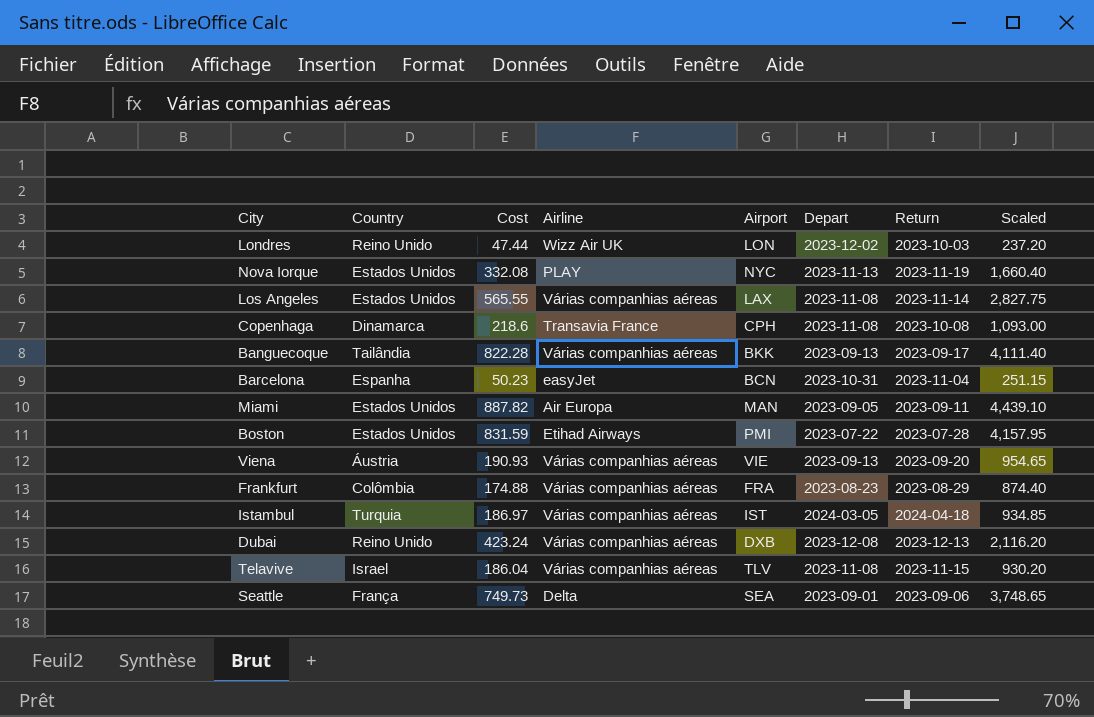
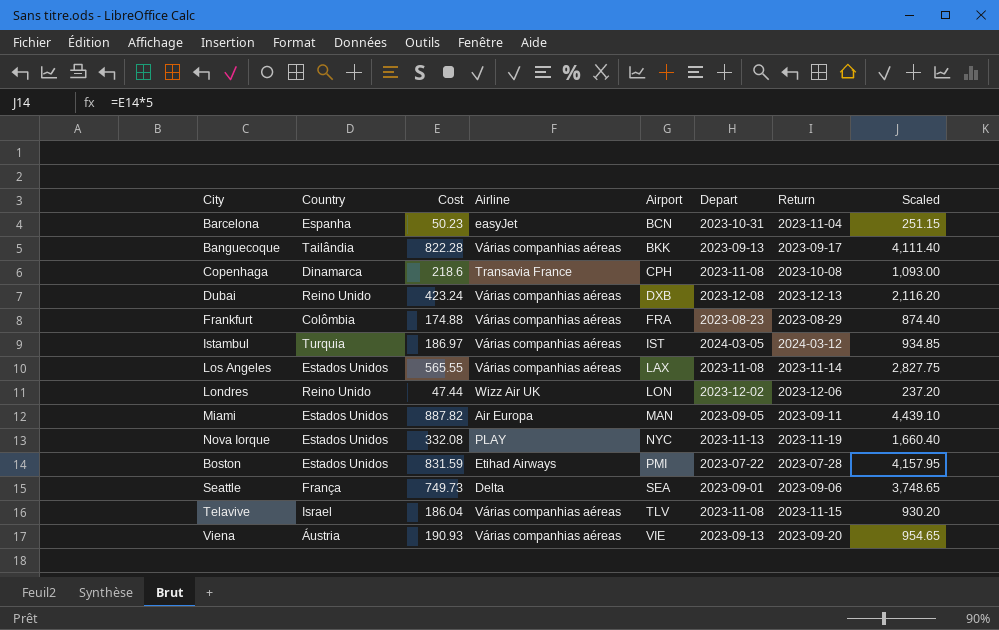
row order: none -> Airport ascending
Istambul | Return: 2024-04-18 -> 2024-03-12
Londres | Return: 2023-10-03 -> 2023-12-06

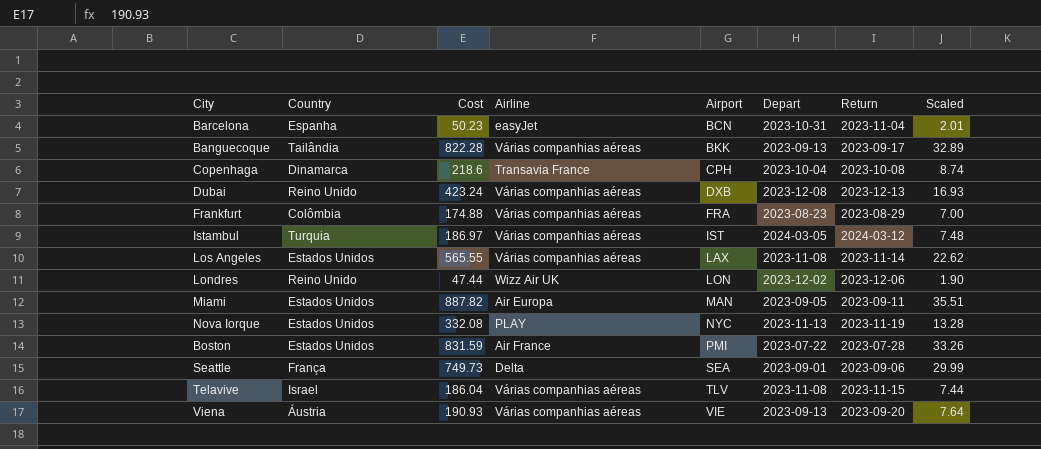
column Scaled | formula: [Cost] * 5 -> [Cost] * 0.04
Copenhaga | Depart: 2023-11-08 -> 2023-10-04
Boston | Airline: Etihad Airways -> Air France

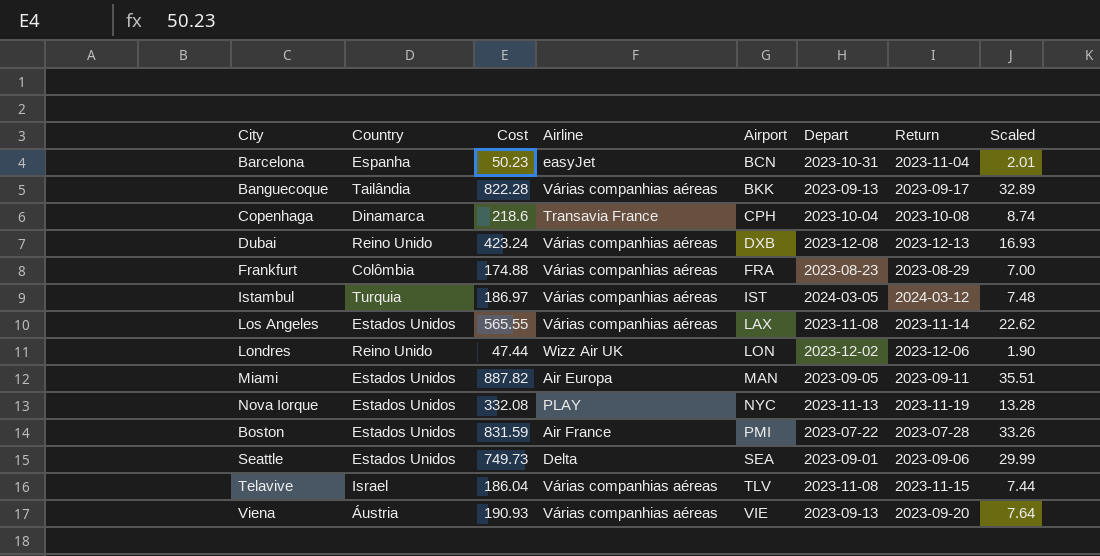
Seattle | Country: França -> Estados Unidos

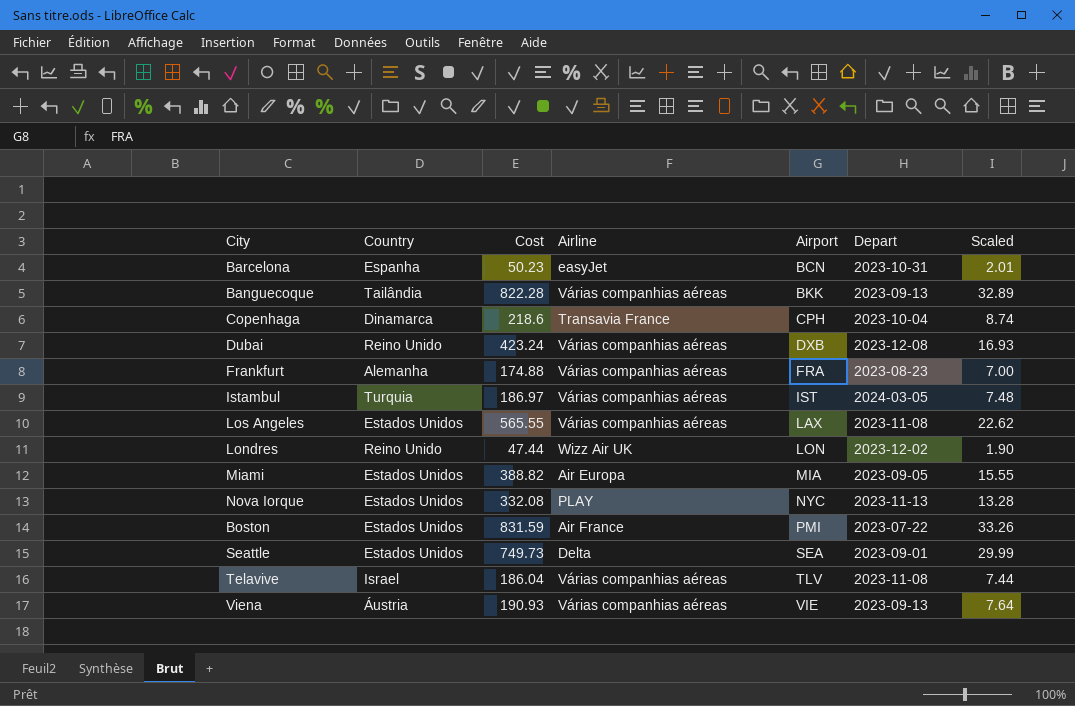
column Return | position: 7 -> none
Frankfurt | Country: Colômbia -> Alemanha
Miami | Cost: 887.82 -> 388.82
Miami | Airport: MAN -> MIA
Miami | Scaled: 35.51 -> 15.55

